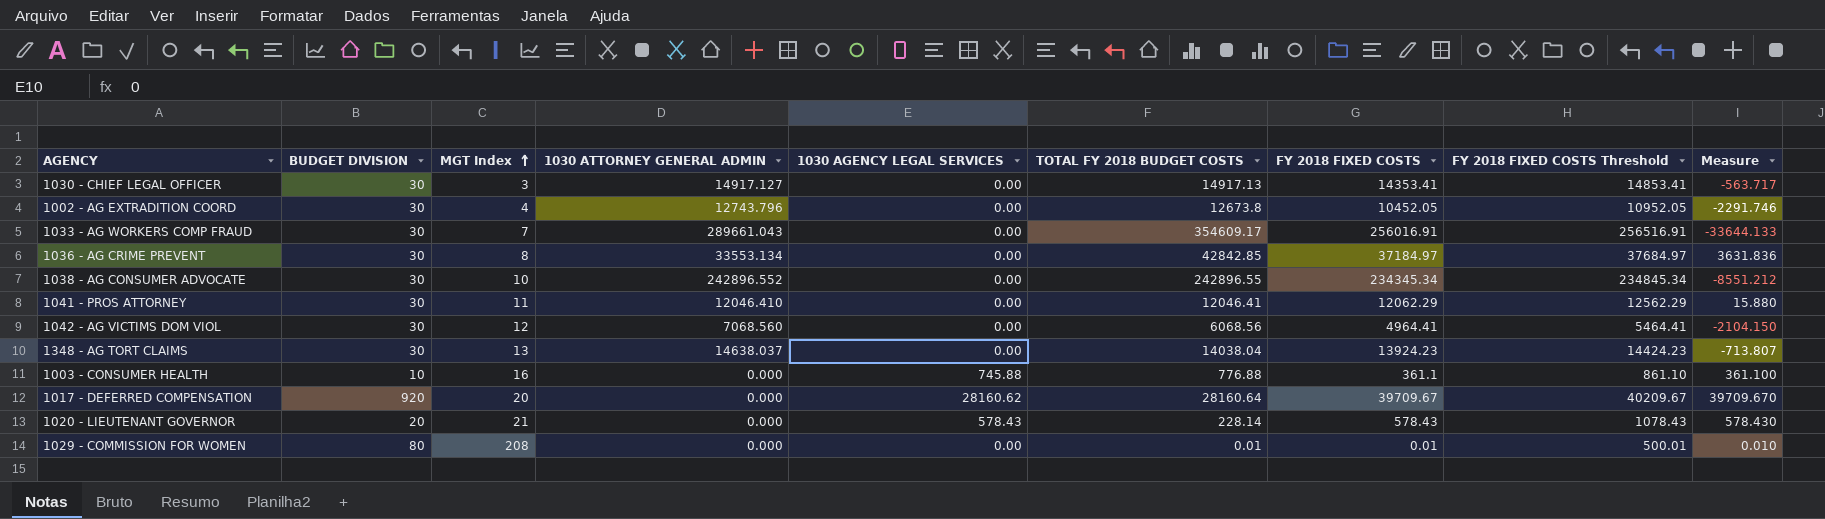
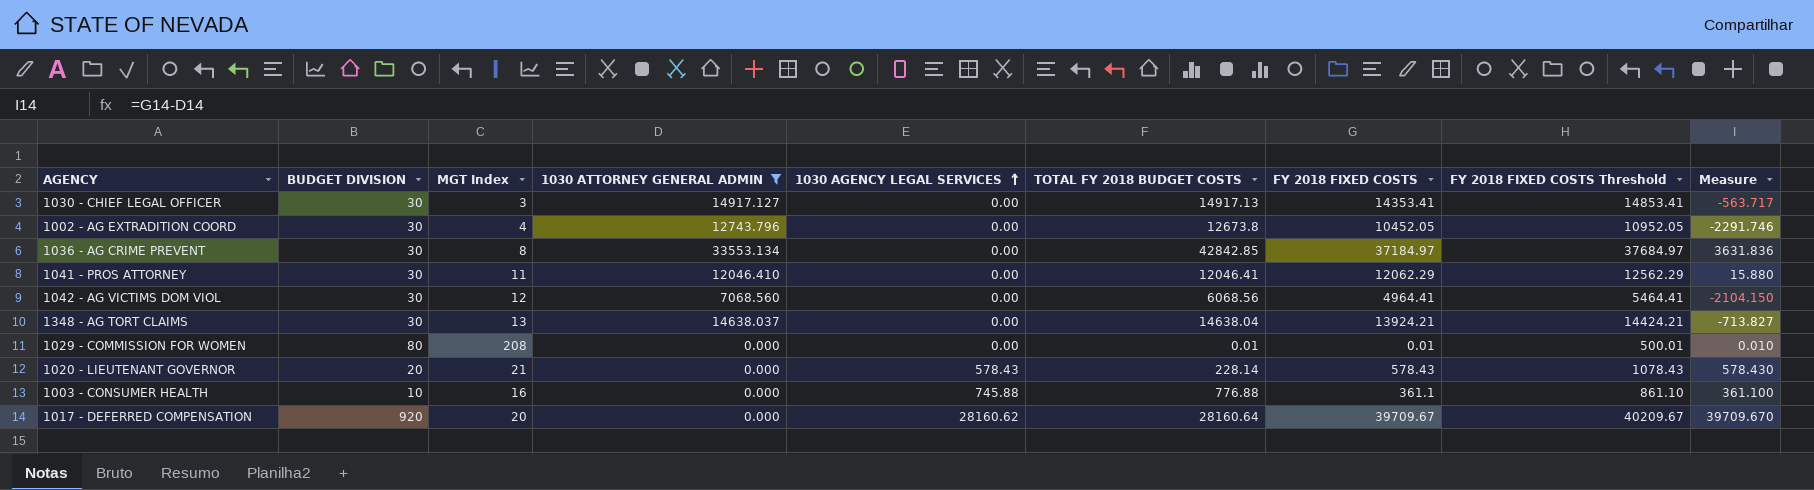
filter: none -> 1030 ATTORNEY GENERAL ADMIN <= 33553.134
row order: MGT Index ascending -> 1030 AGENCY LEGAL SERVICES ascending
1348 - AG TORT CLAIMS | TOTAL FY 2018 BUDGET COSTS: 14038.04 -> 14638.04
1348 - AG TORT CLAIMS | FY 2018 FIXED COSTS: 13924.23 -> 13924.21
1348 - AG TORT CLAIMS | FY 2018 FIXED COSTS Threshold: 14424.23 -> 14424.21
1348 - AG TORT CLAIMS | Measure: -713.807 -> -713.827

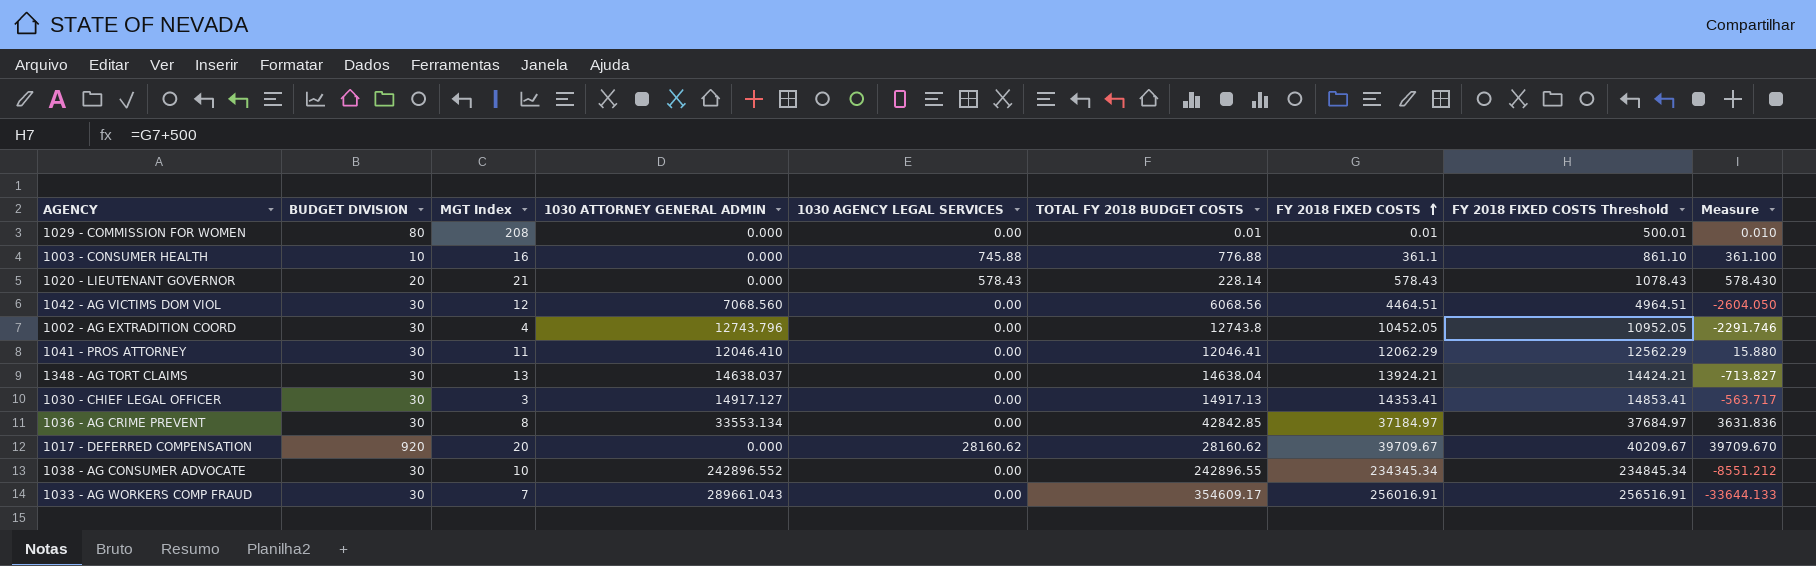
filter: 1030 ATTORNEY GENERAL ADMIN <= 33553.134 -> none
row order: 1030 AGENCY LEGAL SERVICES ascending -> FY 2018 FIXED COSTS ascending
1042 - AG VICTIMS DOM VIOL | FY 2018 FIXED COSTS: 4964.41 -> 4464.51
1042 - AG VICTIMS DOM VIOL | FY 2018 FIXED COSTS Threshold: 5464.41 -> 4964.51
1042 - AG VICTIMS DOM VIOL | Measure: -2104.150 -> -2604.050
1002 - AG EXTRADITION COORD | TOTAL FY 2018 BUDGET COSTS: 12673.8 -> 12743.8
1017 - DEFERRED COMPENSATION | TOTAL FY 2018 BUDGET COSTS: 28160.64 -> 28160.62

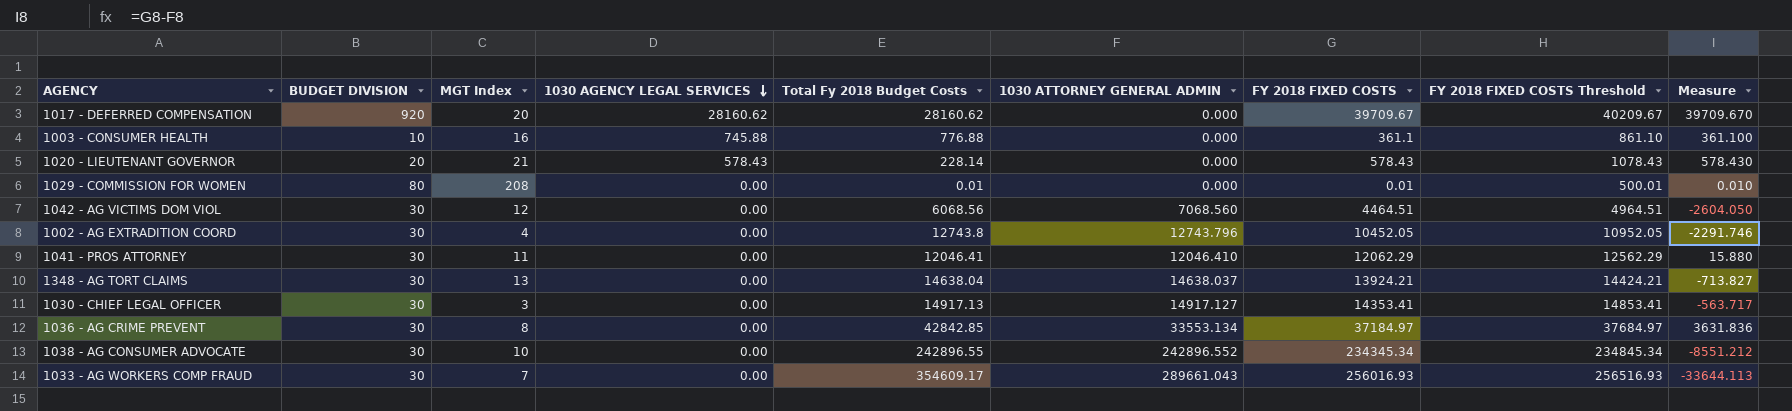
row order: FY 2018 FIXED COSTS ascending -> 1030 AGENCY LEGAL SERVICES descending
column name: TOTAL FY 2018 BUDGET COSTS -> Total Fy 2018 Budget Costs
column 1030 ATTORNEY GENERAL ADMIN | position: 4 -> 6
1033 - AG WORKERS COMP FRAUD | FY 2018 FIXED COSTS: 256016.91 -> 256016.93
1033 - AG WORKERS COMP FRAUD | FY 2018 FIXED COSTS Threshold: 256516.91 -> 256516.93
1033 - AG WORKERS COMP FRAUD | Measure: -33644.133 -> -33644.113

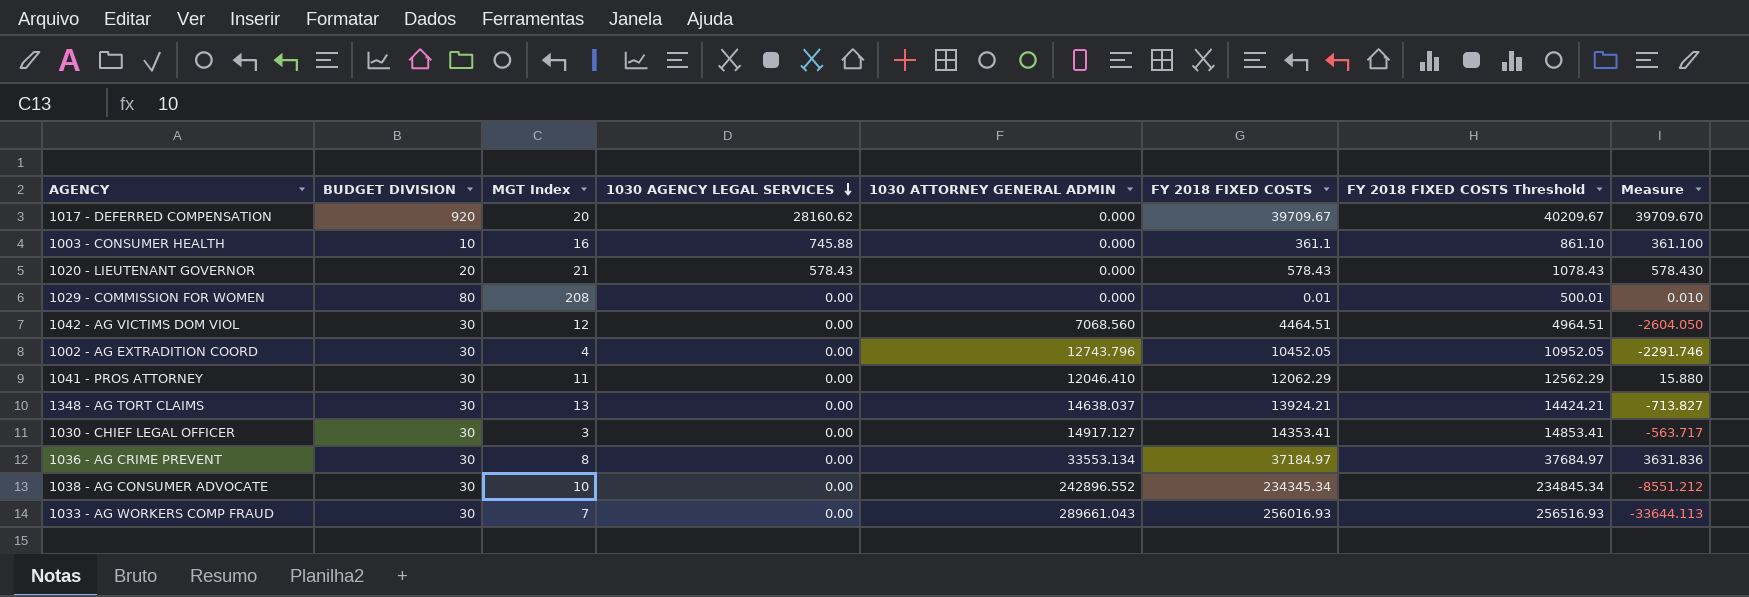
column Total Fy 2018 Budget Costs | position: 5 -> none

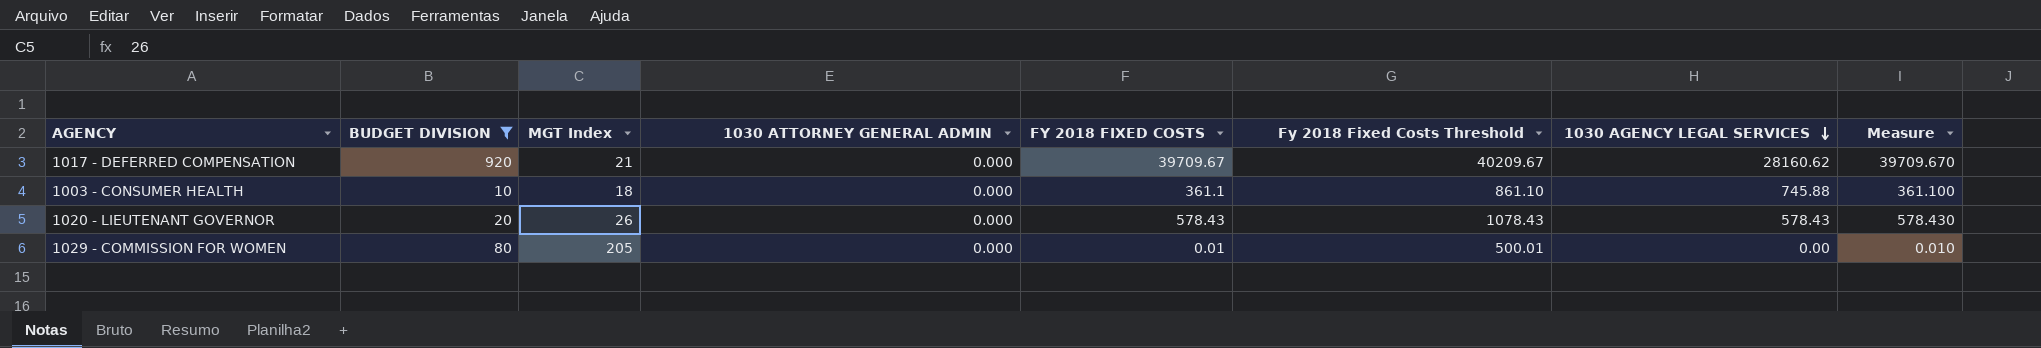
filter: none -> BUDGET DIVISION != 30
column name: FY 2018 FIXED COSTS Threshold -> Fy 2018 Fixed Costs Threshold
column 1030 AGENCY LEGAL SERVICES | position: 4 -> 7
1017 - DEFERRED COMPENSATION | MGT Index: 20 -> 21
1003 - CONSUMER HEALTH | MGT Index: 16 -> 18
1020 - LIEUTENANT GOVERNOR | MGT Index: 21 -> 26
1029 - COMMISSION FOR WOMEN | MGT Index: 208 -> 205

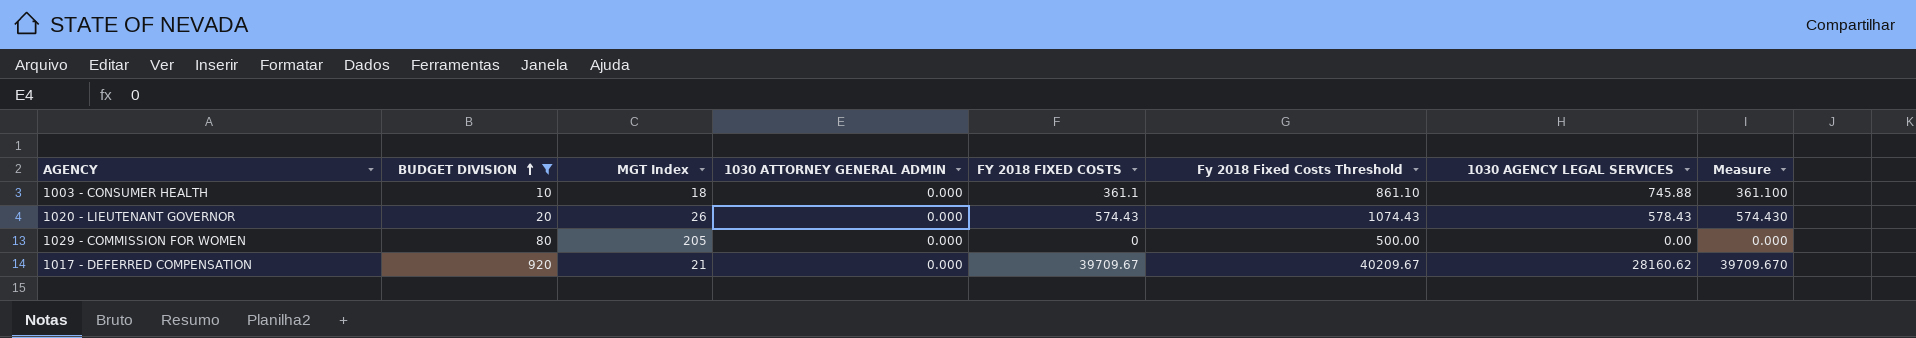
row order: 1030 AGENCY LEGAL SERVICES descending -> BUDGET DIVISION ascending
1020 - LIEUTENANT GOVERNOR | FY 2018 FIXED COSTS: 578.43 -> 574.43
1020 - LIEUTENANT GOVERNOR | Fy 2018 Fixed Costs Threshold: 1078.43 -> 1074.43
1020 - LIEUTENANT GOVERNOR | Measure: 578.430 -> 574.430
1029 - COMMISSION FOR WOMEN | FY 2018 FIXED COSTS: 0.01 -> 0
1029 - COMMISSION FOR WOMEN | Fy 2018 Fixed Costs Threshold: 500.01 -> 500.00
1029 - COMMISSION FOR WOMEN | Measure: 0.010 -> 0.000

